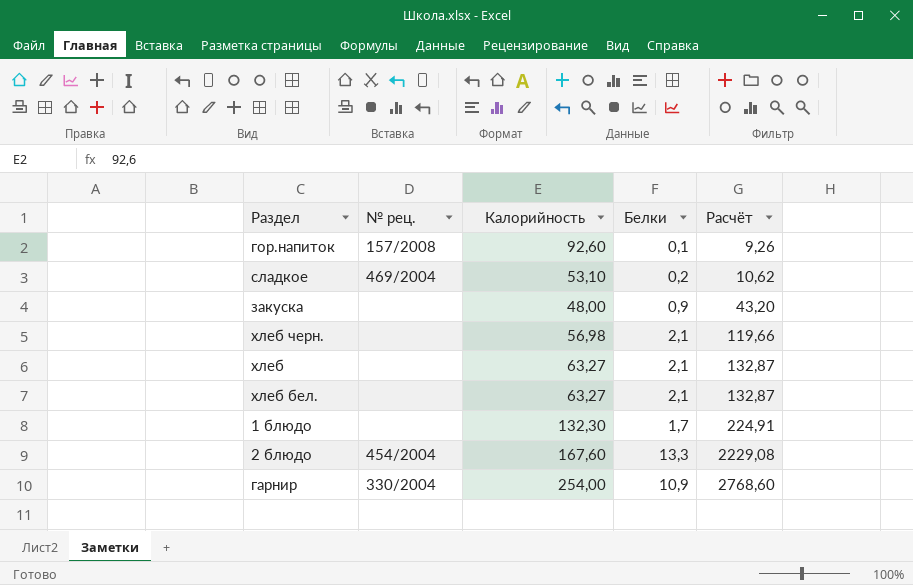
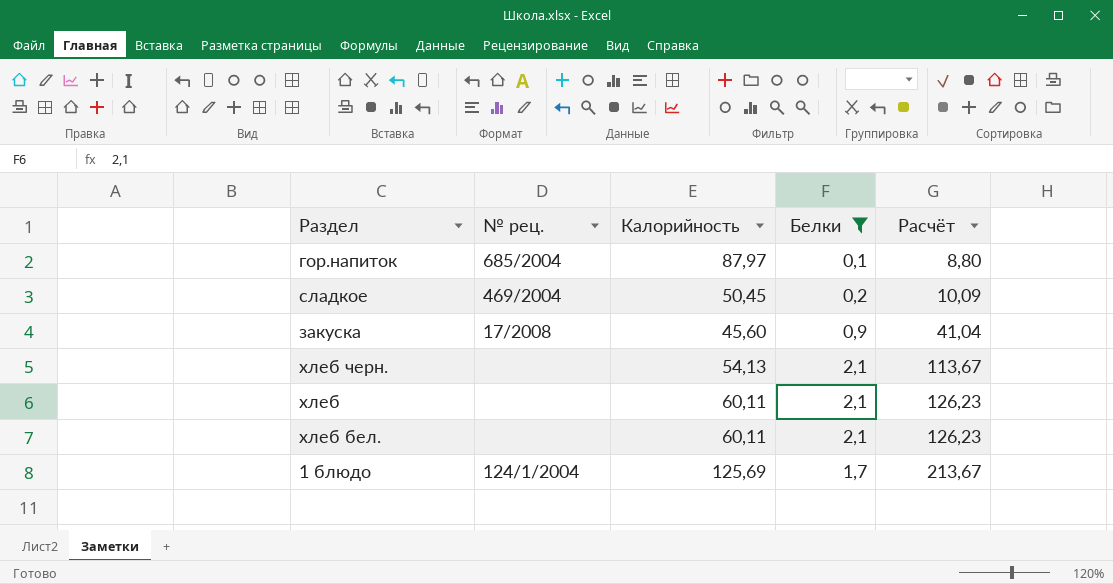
filter: none -> Белки <= 2,1
гор.напиток | № рец.: 157/2008 -> 685/2004
гор.напиток | Калорийность: 92,60 -> 87,97
гор.напиток | Расчёт: 9,26 -> 8,80
сладкое | Калорийность: 53,10 -> 50,45
сладкое | Расчёт: 10,62 -> 10,09
закуска | № рец.: none -> 17/2008
закуска | Калорийность: 48,00 -> 45,60
закуска | Расчёт: 43,20 -> 41,04
хлеб черн. | Калорийность: 56,98 -> 54,13
хлеб черн. | Расчёт: 119,66 -> 113,67
хлеб | Калорийность: 63,27 -> 60,11
хлеб | Расчёт: 132,87 -> 126,23
хлеб бел. | Калорийность: 63,27 -> 60,11
хлеб бел. | Расчёт: 132,87 -> 126,23
1 блюдо | № рец.: none -> 124/1/2004
1 блюдо | Калорийность: 132,30 -> 125,69
1 блюдо | Расчёт: 224,91 -> 213,67

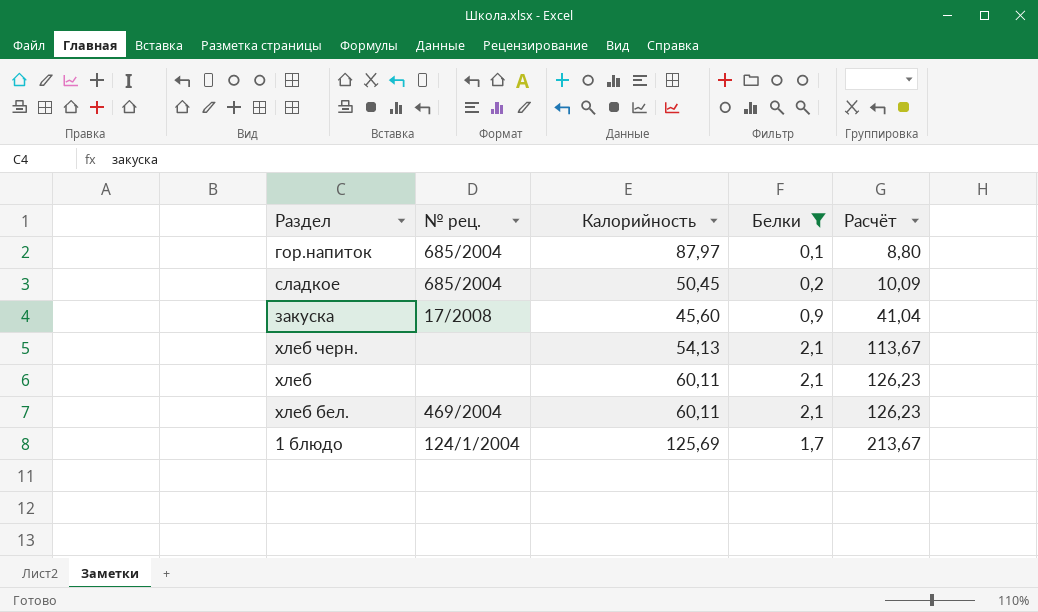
сладкое | № рец.: 469/2004 -> 685/2004
хлеб бел. | № рец.: none -> 469/2004

